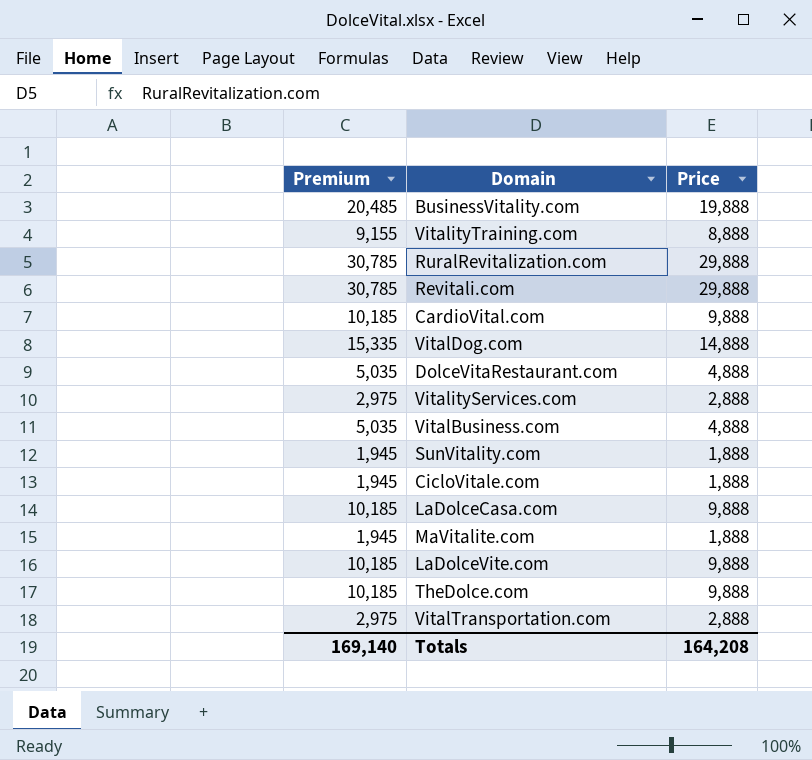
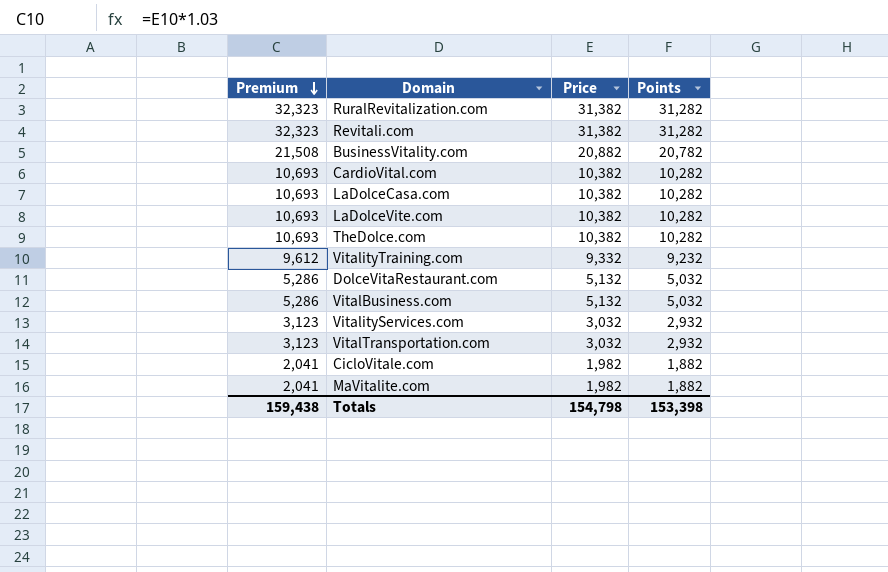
row order: none -> Premium descending
column Points | formula: none -> [Price] - 100
row VitalDog.com: 15,335 | 14,888 -> none
row SunVitality.com: 1,945 | 1,888 -> none
RuralRevitalization.com | Premium: 30,785 -> 32,323
RuralRevitalization.com | Price: 29,888 -> 31,382
Revitali.com | Premium: 30,785 -> 32,323
Revitali.com | Price: 29,888 -> 31,382
BusinessVitality.com | Premium: 20,485 -> 21,508
BusinessVitality.com | Price: 19,888 -> 20,882
CardioVital.com | Premium: 10,185 -> 10,693
CardioVital.com | Price: 9,888 -> 10,382
LaDolceCasa.com | Premium: 10,185 -> 10,693
LaDolceCasa.com | Price: 9,888 -> 10,382
LaDolceVite.com | Premium: 10,185 -> 10,693
LaDolceVite.com | Price: 9,888 -> 10,382
TheDolce.com | Premium: 10,185 -> 10,693
TheDolce.com | Price: 9,888 -> 10,382
VitalityTraining.com | Premium: 9,155 -> 9,612
VitalityTraining.com | Price: 8,888 -> 9,332
DolceVitaRestaurant.com | Premium: 5,035 -> 5,286
DolceVitaRestaurant.com | Price: 4,888 -> 5,132
VitalBusiness.com | Premium: 5,035 -> 5,286
VitalBusiness.com | Price: 4,888 -> 5,132
VitalityServices.com | Premium: 2,975 -> 3,123
VitalityServices.com | Price: 2,888 -> 3,032
VitalTransportation.com | Premium: 2,975 -> 3,123
VitalTransportation.com | Price: 2,888 -> 3,032
CicloVitale.com | Premium: 1,945 -> 2,041
CicloVitale.com | Price: 1,888 -> 1,982
MaVitalite.com | Premium: 1,945 -> 2,041
MaVitalite.com | Price: 1,888 -> 1,982
Totals | Premium: 169,140 -> 159,438
Totals | Price: 164,208 -> 154,798

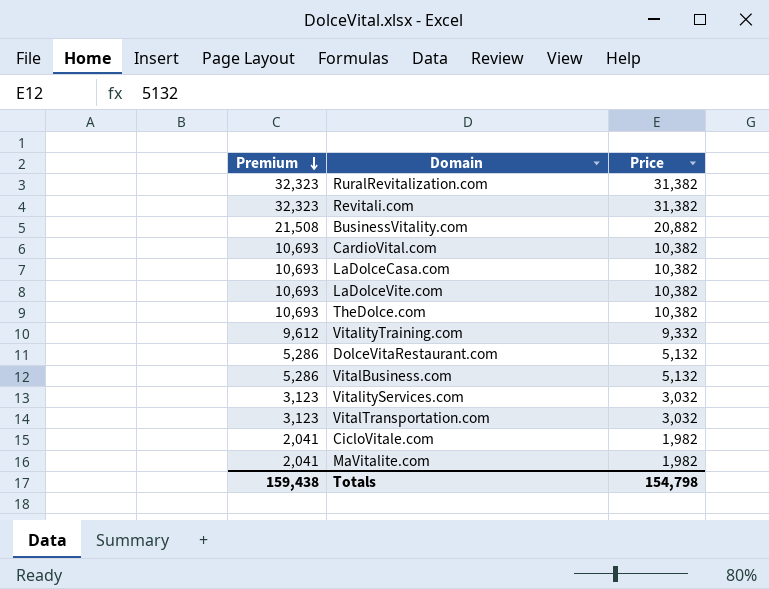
column Points | formula: [Price] - 100 -> none

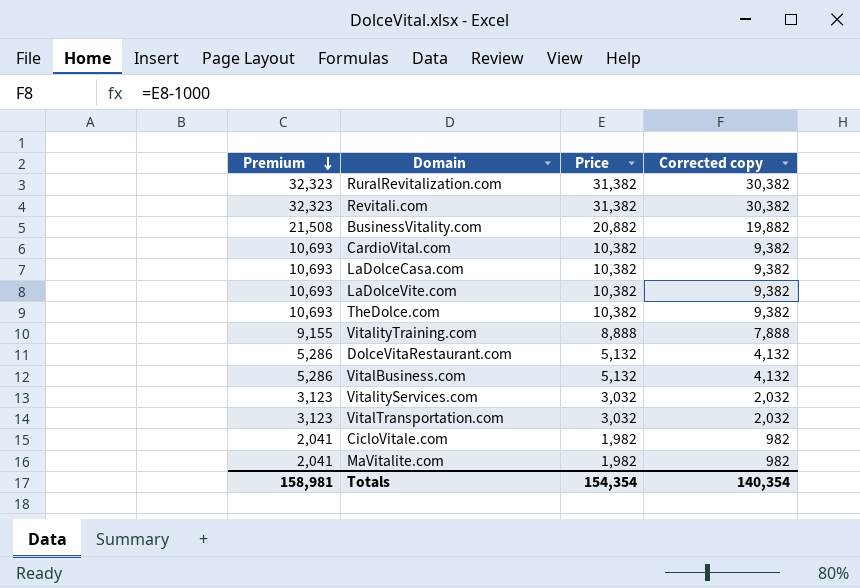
column Corrected copy | formula: none -> [Price] - 1000
VitalityTraining.com | Premium: 9,612 -> 9,155
VitalityTraining.com | Price: 9,332 -> 8,888
Totals | Premium: 159,438 -> 158,981
Totals | Price: 154,798 -> 154,354

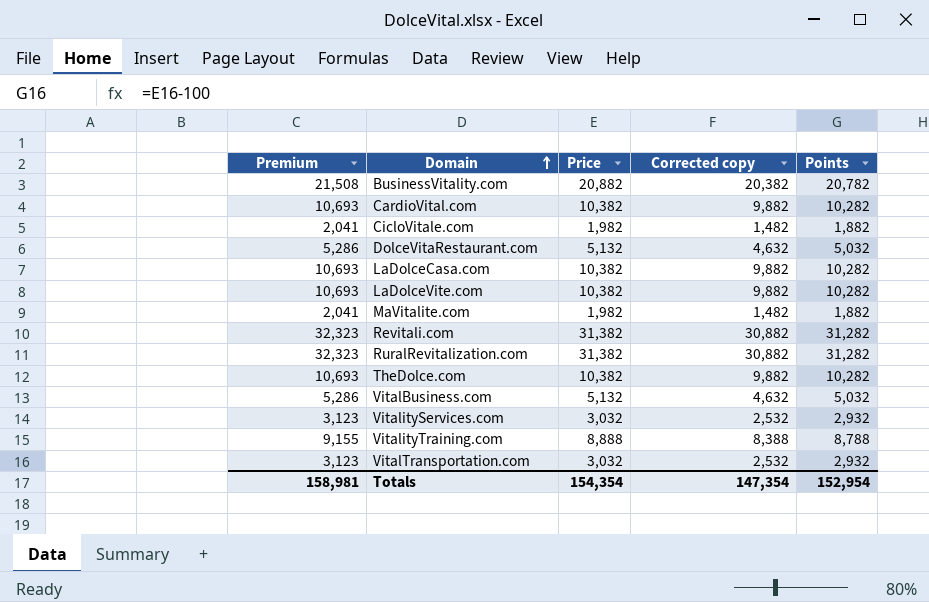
row order: Premium descending -> Domain ascending
column Corrected copy | formula: [Price] - 1000 -> [Price] - 500
column Points | formula: none -> [Price] - 100
Totals | Corrected copy: 140,354 -> 147,354

